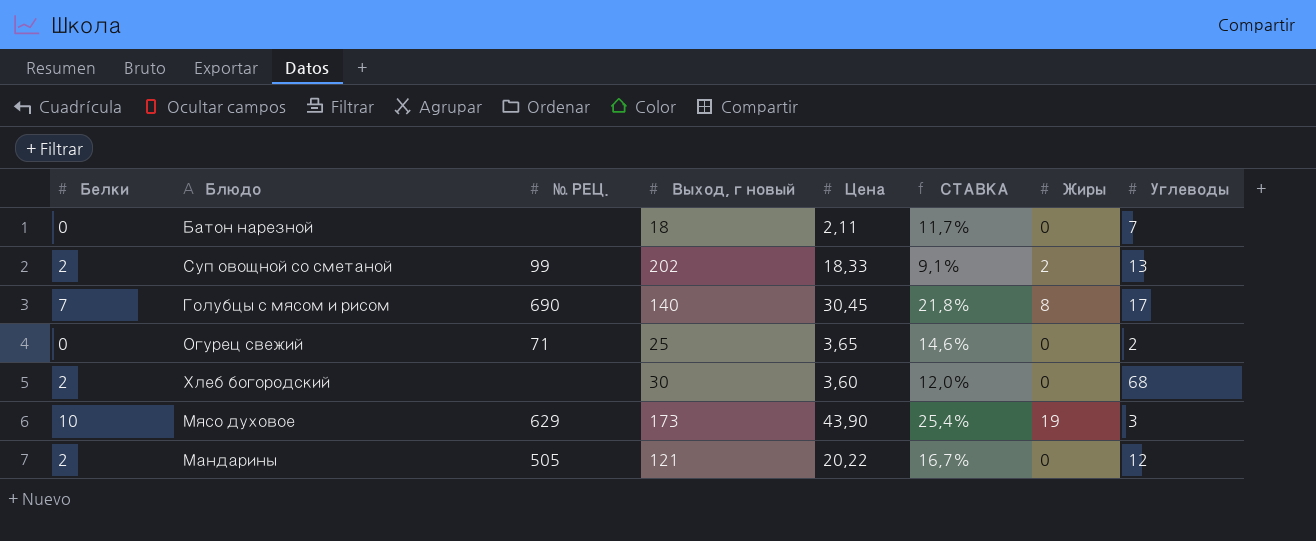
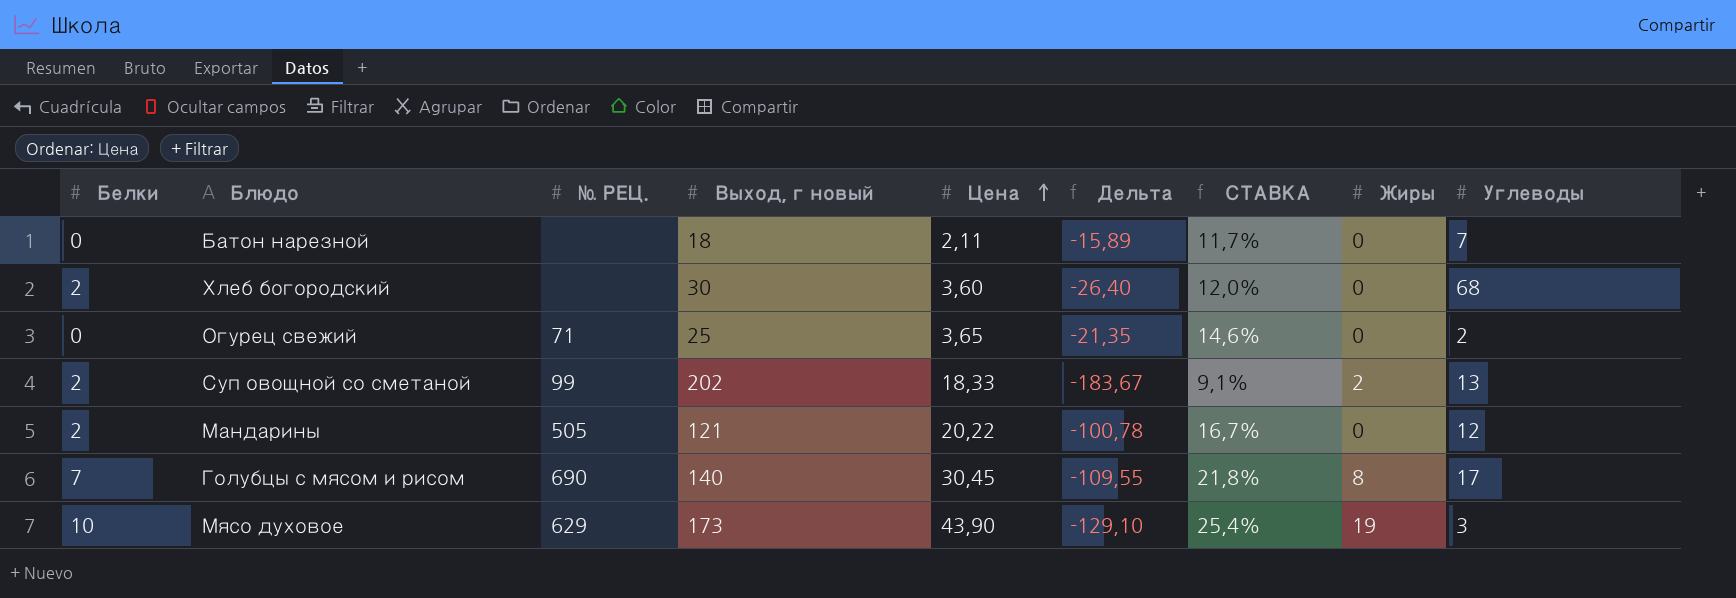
row order: none -> Цена ascending
column Дельта | formula: none -> [Цена] - [Выход, г новый]

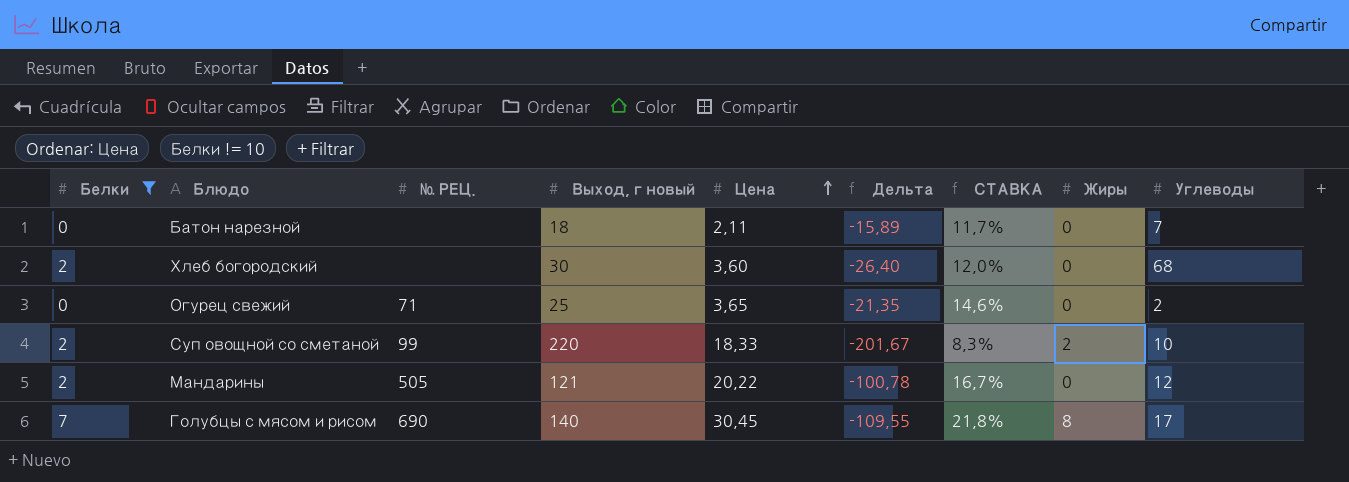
filter: none -> Белки != 10
Суп овощной со сметаной | Выход, г новый: 202 -> 220
Суп овощной со сметаной | Дельта: -183,67 -> -201,67
Суп овощной со сметаной | СТАВКА: 9,1% -> 8,3%
Суп овощной со сметаной | Углеводы: 13 -> 10

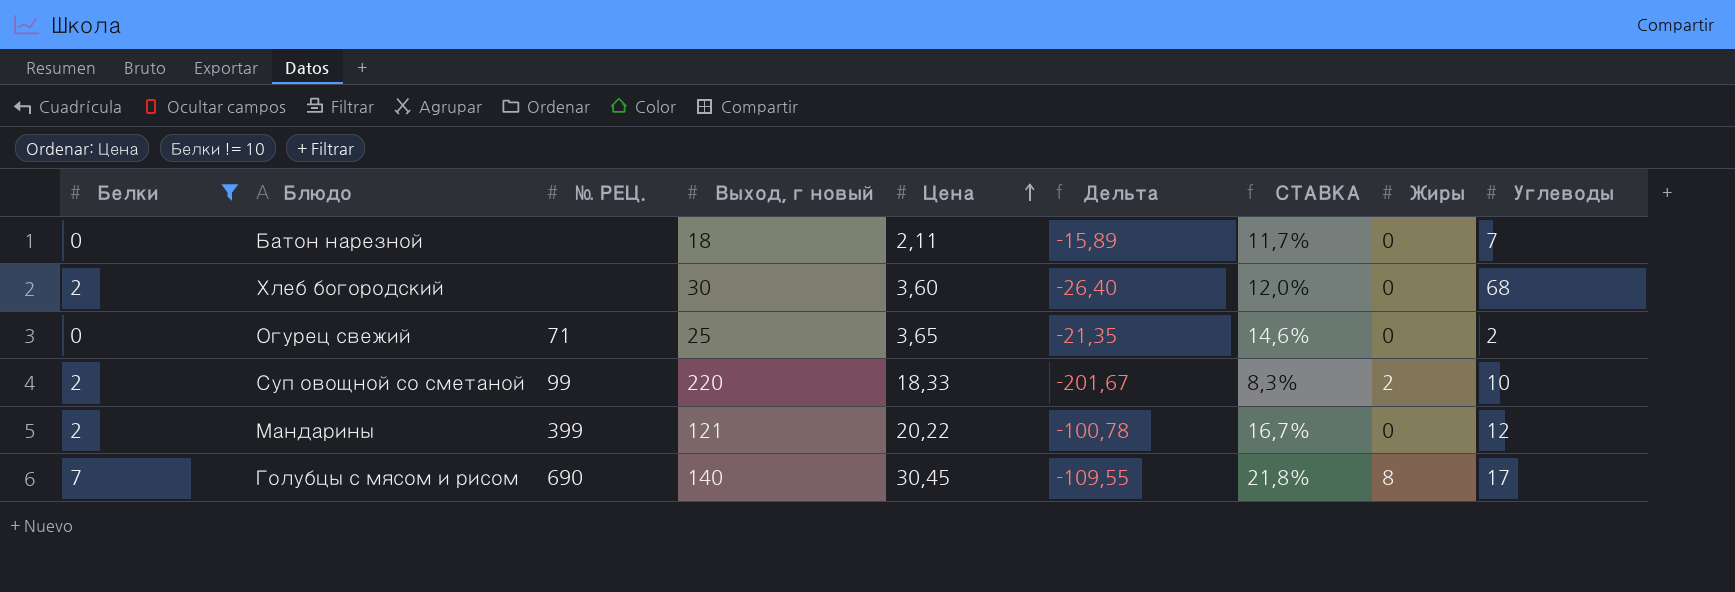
Мандарины | № РЕЦ.: 505 -> 399

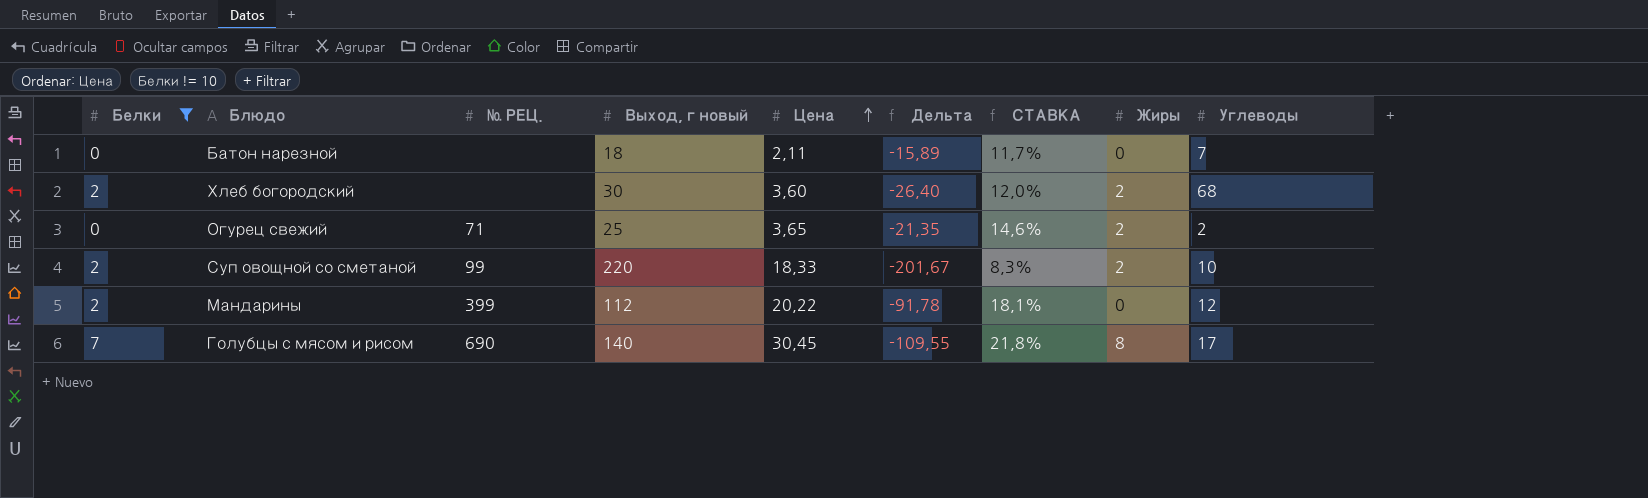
Хлеб богородский | Жиры: 0 -> 2
Огурец свежий | Жиры: 0 -> 2
Мандарины | Выход, г новый: 121 -> 112
Мандарины | Дельта: -100,78 -> -91,78
Мандарины | СТАВКА: 16,7% -> 18,1%

